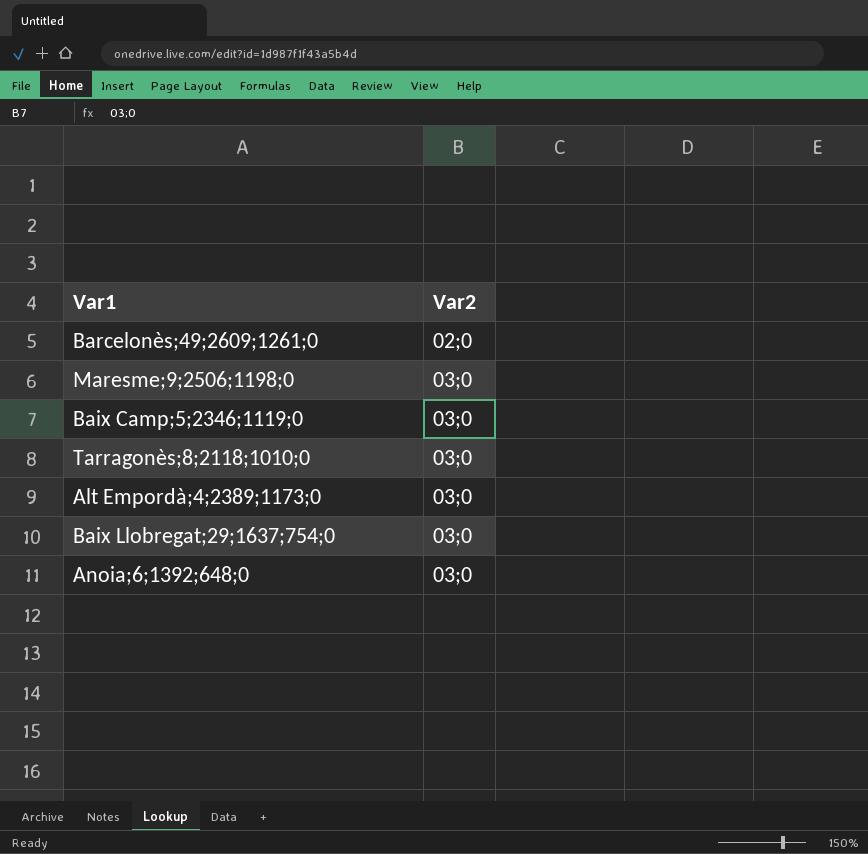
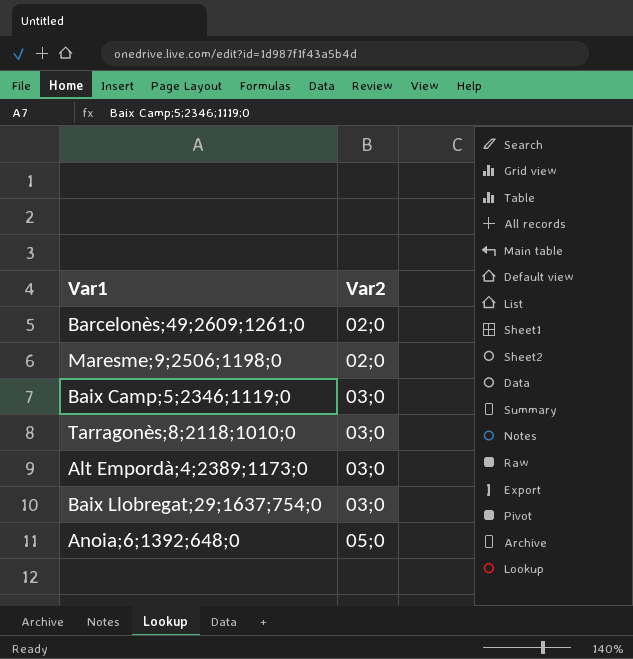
Maresme;9;2506;1198;0 | Var2: 03;0 -> 02;0
Anoia;6;1392;648;0 | Var2: 03;0 -> 05;0

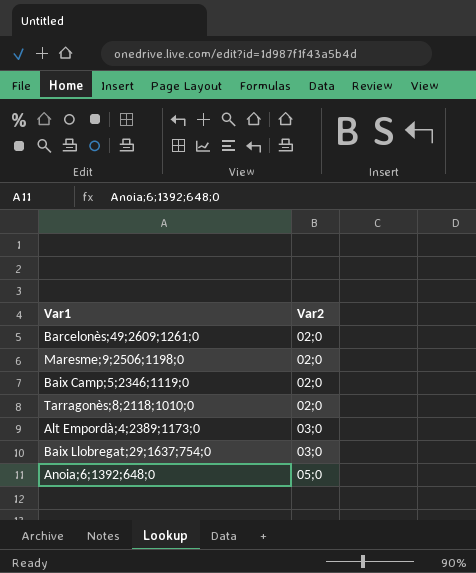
Baix Camp;5;2346;1119;0 | Var2: 03;0 -> 02;0
Tarragonès;8;2118;1010;0 | Var2: 03;0 -> 02;0

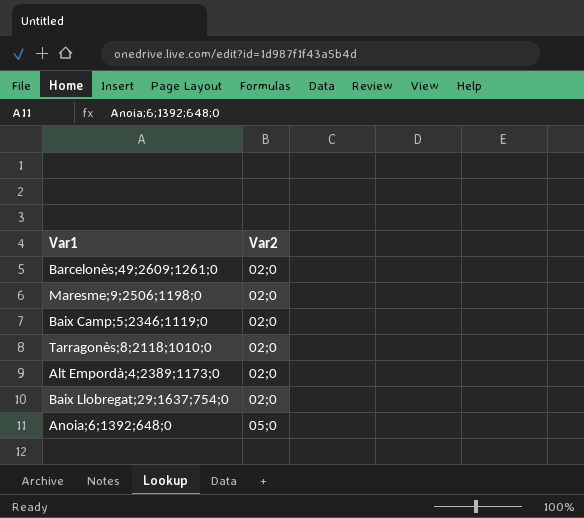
Alt Empordà;4;2389;1173;0 | Var2: 03;0 -> 02;0
Baix Llobregat;29;1637;754;0 | Var2: 03;0 -> 02;0

